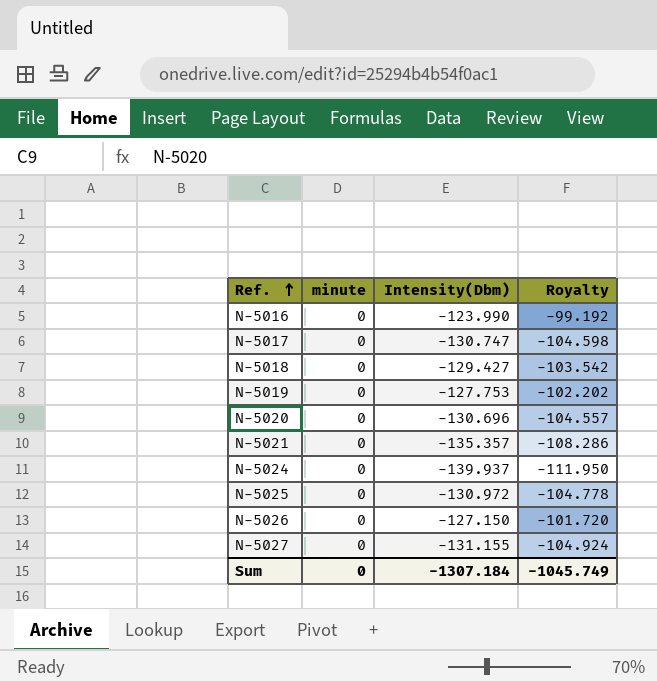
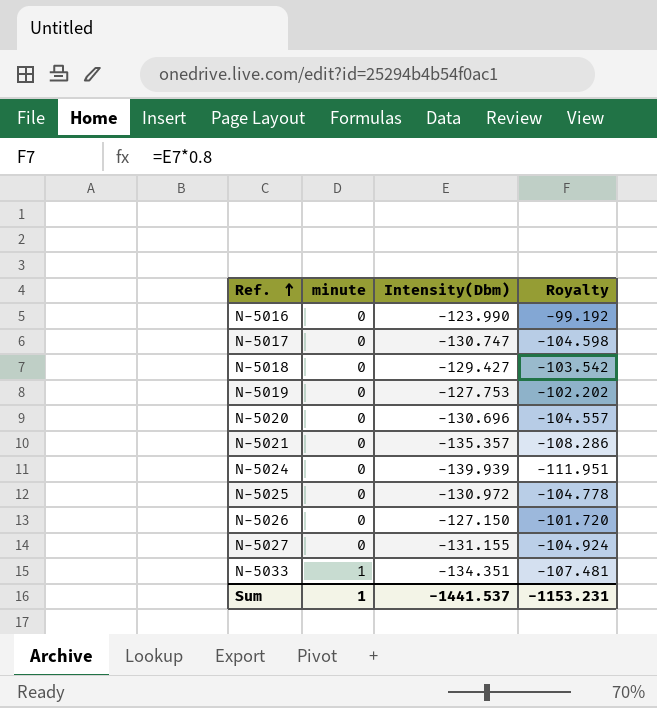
N-5024 | Intensity(Dbm): -139.937 -> -139.939
N-5024 | Royalty: -111.950 -> -111.951
row N-5033: none -> 1 | -134.351 | -107.481
Sum | minute: 0 -> 1
Sum | Intensity(Dbm): -1307.184 -> -1441.537
Sum | Royalty: -1045.749 -> -1153.231

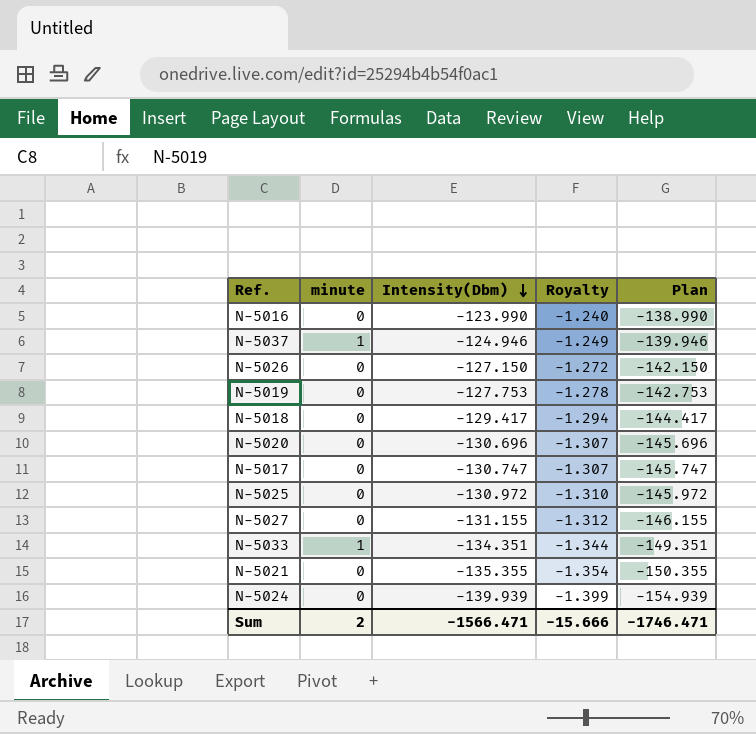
row order: Ref. ascending -> Intensity(Dbm) descending
column Royalty | formula: [Intensity(Dbm)] * 0.8 -> [Intensity(Dbm)] * 0.01
column Plan | formula: none -> [Intensity(Dbm)] - 15
row N-5037: none -> 1 | -124.946 | -1.249 | -139.946
N-5018 | Intensity(Dbm): -129.427 -> -129.417
N-5021 | Intensity(Dbm): -135.357 -> -135.355
Sum | minute: 1 -> 2
Sum | Intensity(Dbm): -1441.537 -> -1566.471
Sum | Royalty: -1153.231 -> -15.666

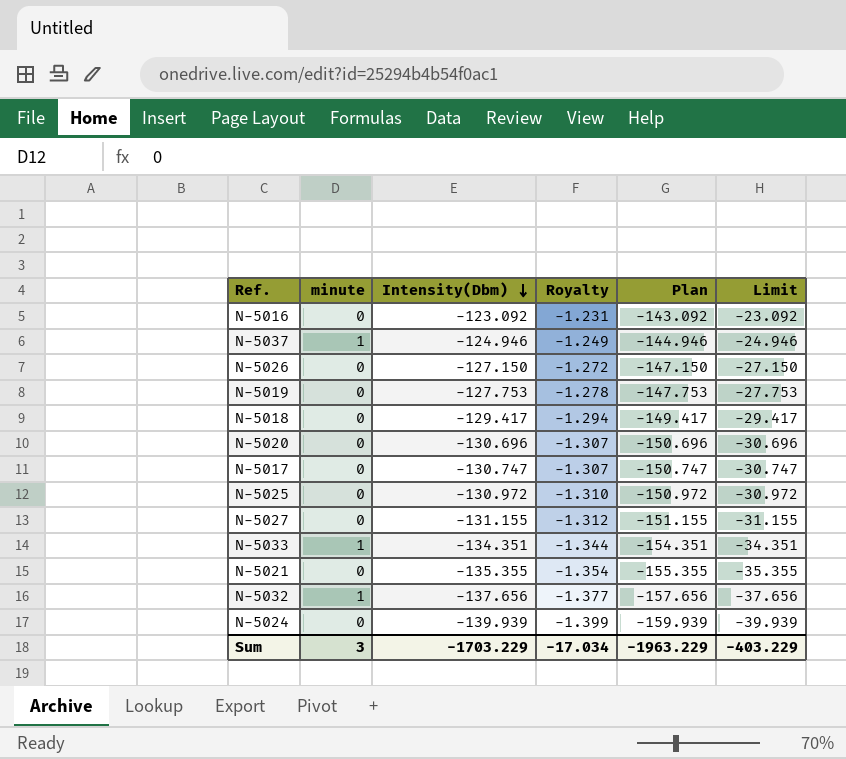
column Plan | formula: [Intensity(Dbm)] - 15 -> [Intensity(Dbm)] - 20
column Limit | formula: none -> [Intensity(Dbm)] + 100
N-5016 | Intensity(Dbm): -123.990 -> -123.092
N-5016 | Royalty: -1.240 -> -1.231
row N-5032: none -> 1 | -137.656 | -1.377 | -157.656 | -37.656
Sum | minute: 2 -> 3
Sum | Intensity(Dbm): -1566.471 -> -1703.229
Sum | Royalty: -15.666 -> -17.034
Sum | Plan: -1746.471 -> -1963.229

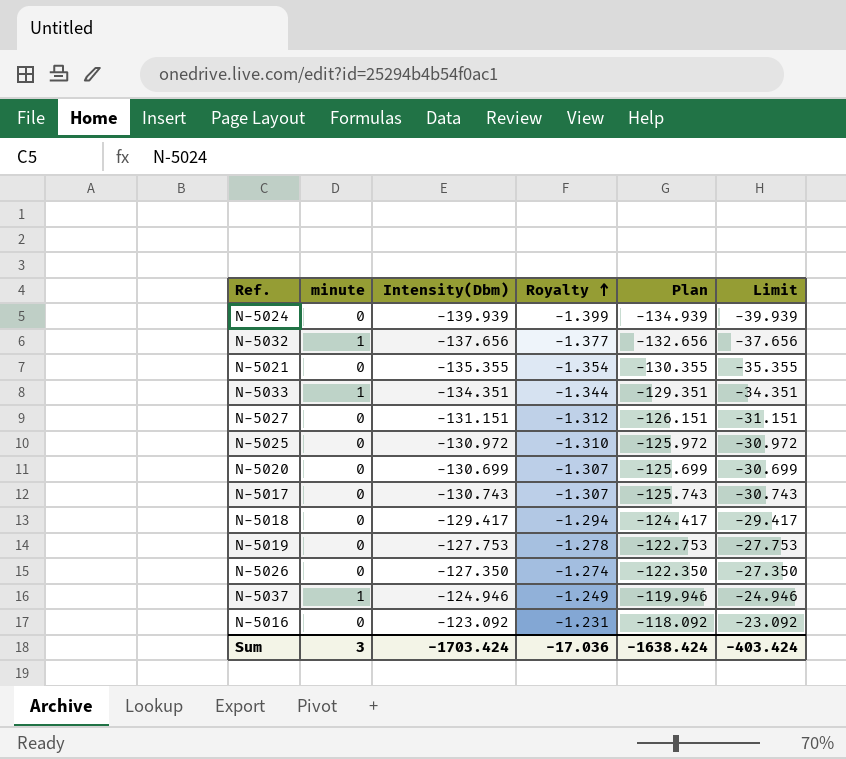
row order: Intensity(Dbm) descending -> Royalty ascending
column Plan | formula: [Intensity(Dbm)] - 20 -> [Intensity(Dbm)] + 5
N-5027 | Intensity(Dbm): -131.155 -> -131.151
N-5027 | Limit: -31.155 -> -31.151
N-5020 | Intensity(Dbm): -130.696 -> -130.699
N-5020 | Limit: -30.696 -> -30.699
N-5017 | Intensity(Dbm): -130.747 -> -130.743
N-5017 | Limit: -30.747 -> -30.743
N-5026 | Intensity(Dbm): -127.150 -> -127.350
N-5026 | Royalty: -1.272 -> -1.274
N-5026 | Limit: -27.150 -> -27.350
Sum | Intensity(Dbm): -1703.229 -> -1703.424
Sum | Royalty: -17.034 -> -17.036
Sum | Plan: -1963.229 -> -1638.424
Sum | Limit: -403.229 -> -403.424

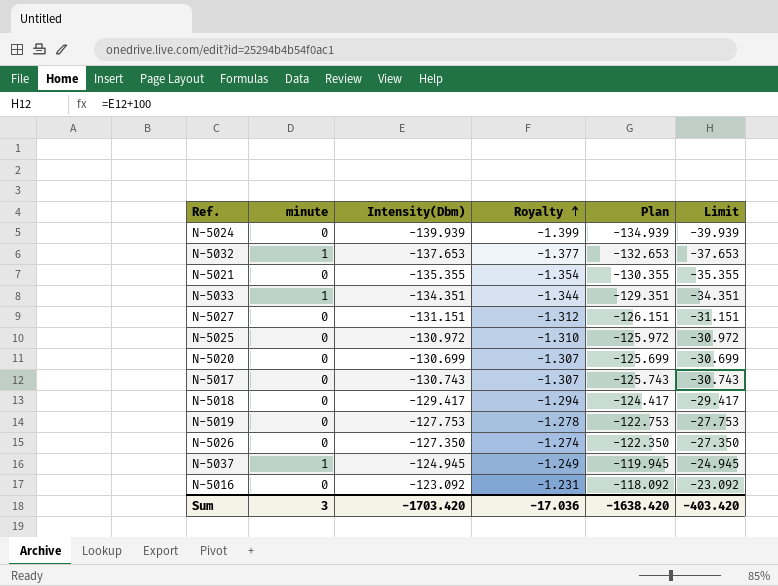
N-5032 | Intensity(Dbm): -137.656 -> -137.653
N-5032 | Plan: -132.656 -> -132.653
N-5032 | Limit: -37.656 -> -37.653
N-5037 | Intensity(Dbm): -124.946 -> -124.945
N-5037 | Plan: -119.946 -> -119.945
N-5037 | Limit: -24.946 -> -24.945
Sum | Intensity(Dbm): -1703.424 -> -1703.420
Sum | Plan: -1638.424 -> -1638.420
Sum | Limit: -403.424 -> -403.420

